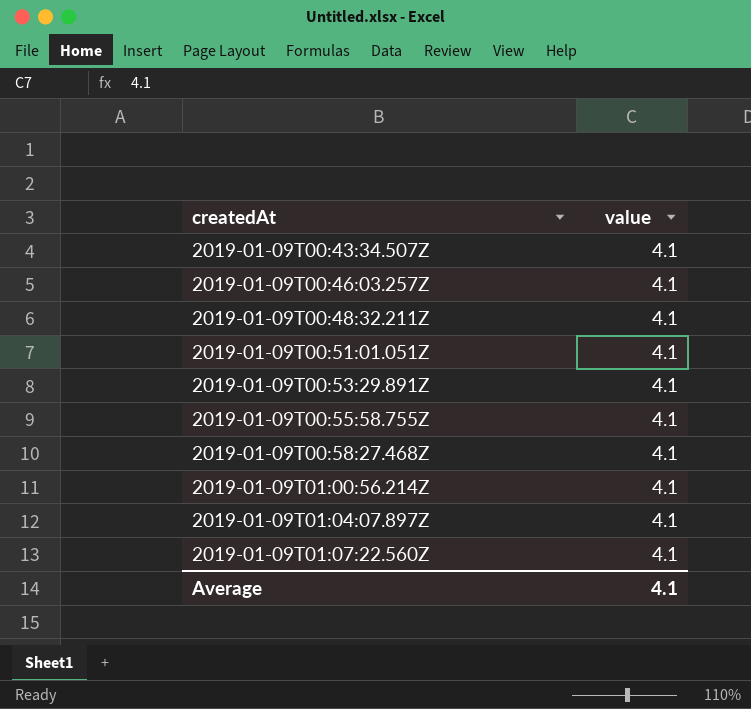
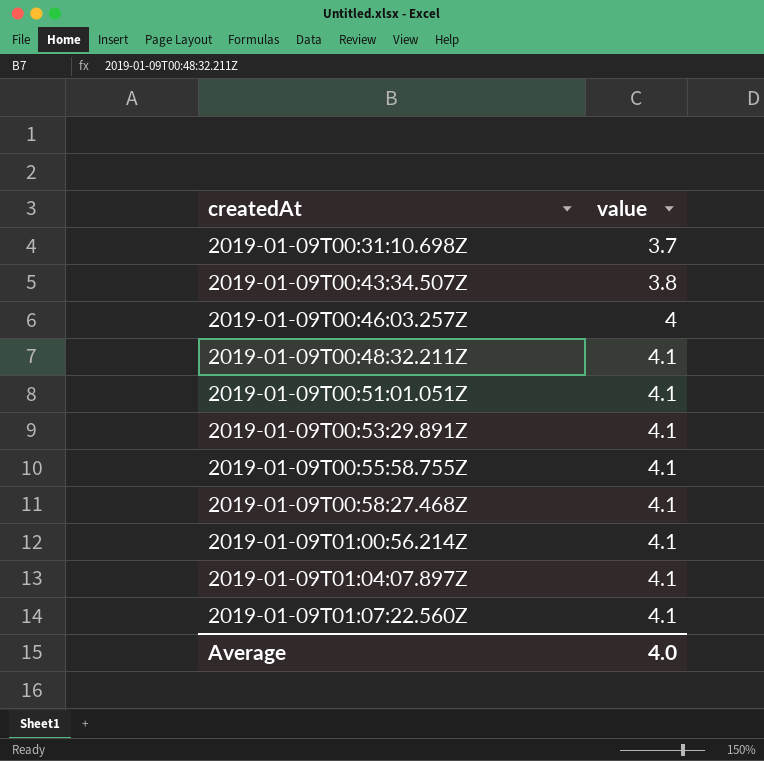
row 2019-01-09T00:31:10.698Z: none -> 3.7
2019-01-09T00:43:34.507Z | value: 4.1 -> 3.8
2019-01-09T00:46:03.257Z | value: 4.1 -> 4
Average | value: 4.1 -> 4.0

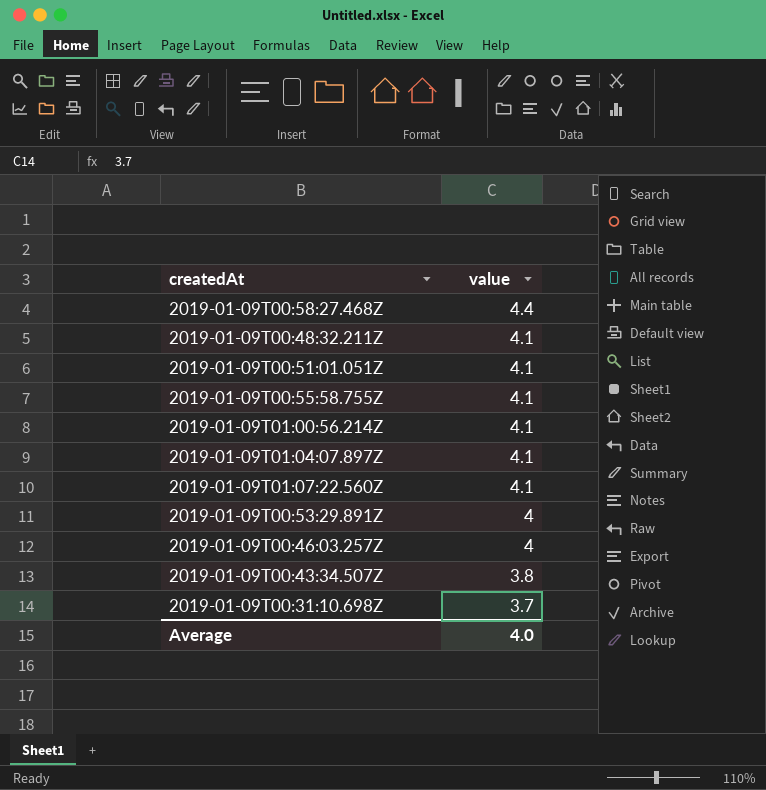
row order: createdAt ascending -> value descending
2019-01-09T00:58:27.468Z | value: 4.1 -> 4.4
2019-01-09T00:53:29.891Z | value: 4.1 -> 4

